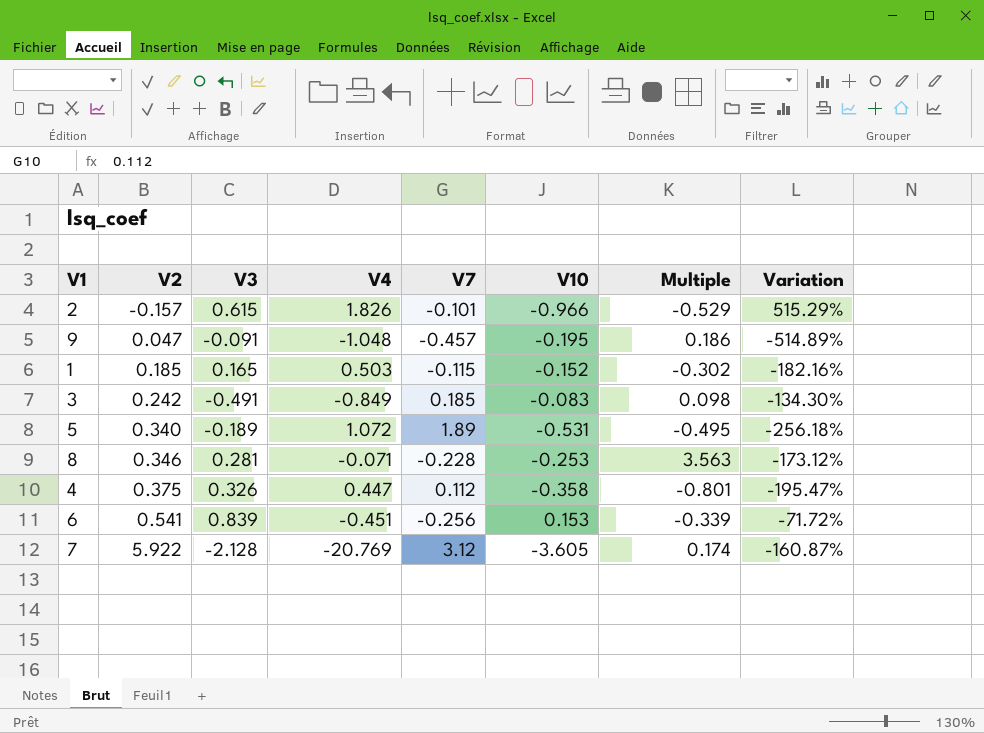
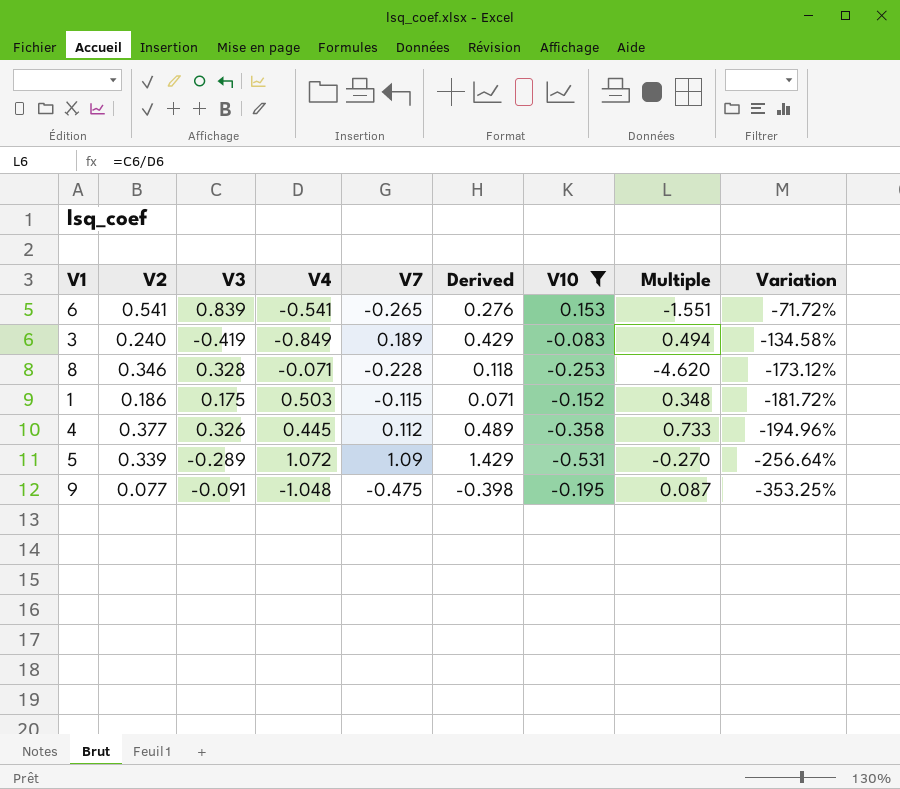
filter: none -> V10 >= -0.531
row order: V2 ascending -> Variation descending
column Derived | formula: none -> [V2] + [V7]
column Multiple | formula: [V10] / [V4] -> [V3] / [V4]
6 | V4: -0.451 -> -0.541
6 | V7: -0.256 -> -0.265
3 | V2: 0.242 -> 0.240
3 | V3: -0.491 -> -0.419
3 | V7: 0.185 -> 0.189
3 | Variation: -134.30% -> -134.58%
8 | V3: 0.281 -> 0.328
1 | V2: 0.185 -> 0.186
1 | V3: 0.165 -> 0.175
1 | Variation: -182.16% -> -181.72%
4 | V2: 0.375 -> 0.377
4 | V4: 0.447 -> 0.445
4 | Variation: -195.47% -> -194.96%
5 | V2: 0.340 -> 0.339
5 | V3: -0.189 -> -0.289
5 | V7: 1.89 -> 1.09
5 | Variation: -256.18% -> -256.64%
9 | V2: 0.047 -> 0.077
9 | V7: -0.457 -> -0.475
9 | Variation: -514.89% -> -353.25%

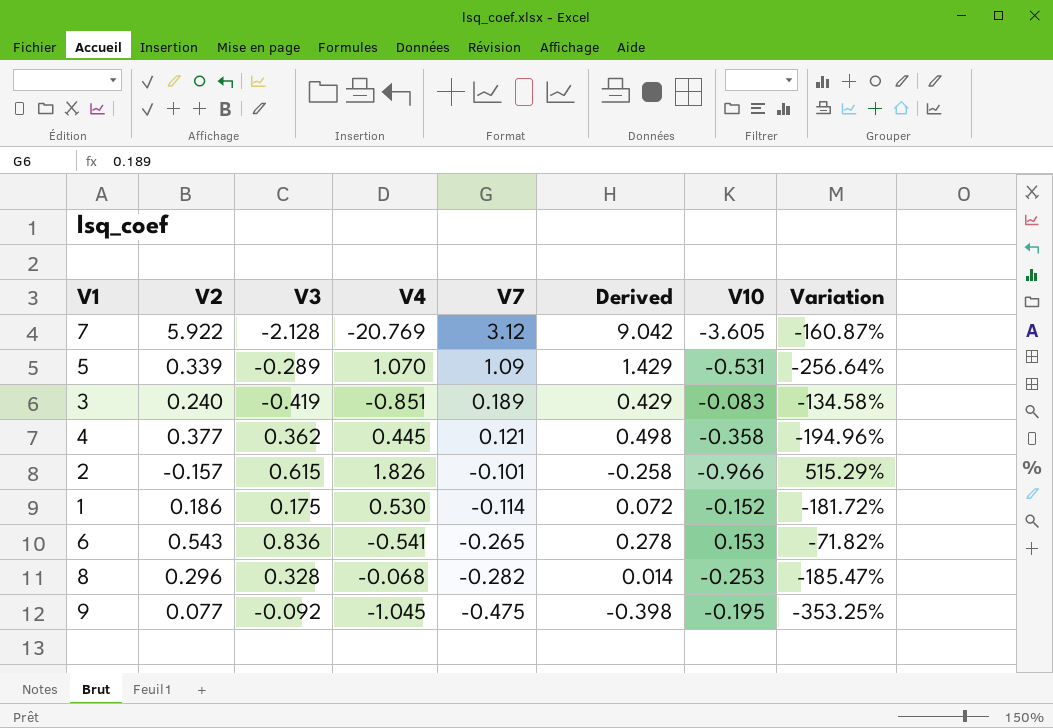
filter: V10 >= -0.531 -> none
row order: Variation descending -> V7 descending
column Multiple | formula: [V3] / [V4] -> none
5 | V4: 1.072 -> 1.070
3 | V4: -0.849 -> -0.851
4 | V3: 0.326 -> 0.362
4 | V7: 0.112 -> 0.121
4 | Derived: 0.489 -> 0.498
1 | V4: 0.503 -> 0.530
1 | V7: -0.115 -> -0.114
1 | Derived: 0.071 -> 0.072
6 | V2: 0.541 -> 0.543
6 | V3: 0.839 -> 0.836
6 | Derived: 0.276 -> 0.278
6 | Variation: -71.72% -> -71.82%
8 | V2: 0.346 -> 0.296
8 | V4: -0.071 -> -0.068
8 | V7: -0.228 -> -0.282
8 | Derived: 0.118 -> 0.014
8 | Variation: -173.12% -> -185.47%
9 | V3: -0.091 -> -0.092
9 | V4: -1.048 -> -1.045

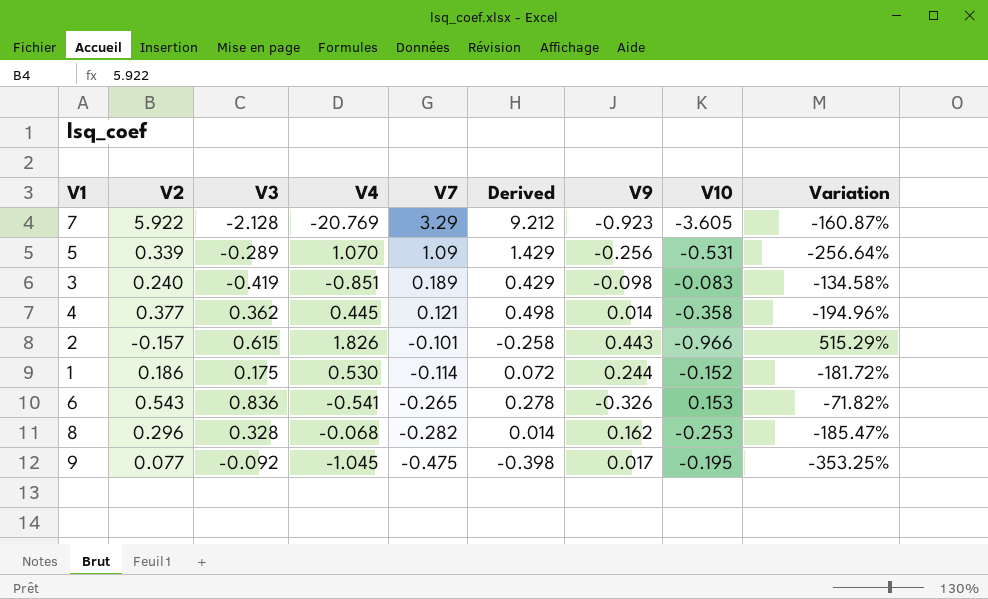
column V9 | position: none -> 7
7 | V7: 3.12 -> 3.29
7 | Derived: 9.042 -> 9.212

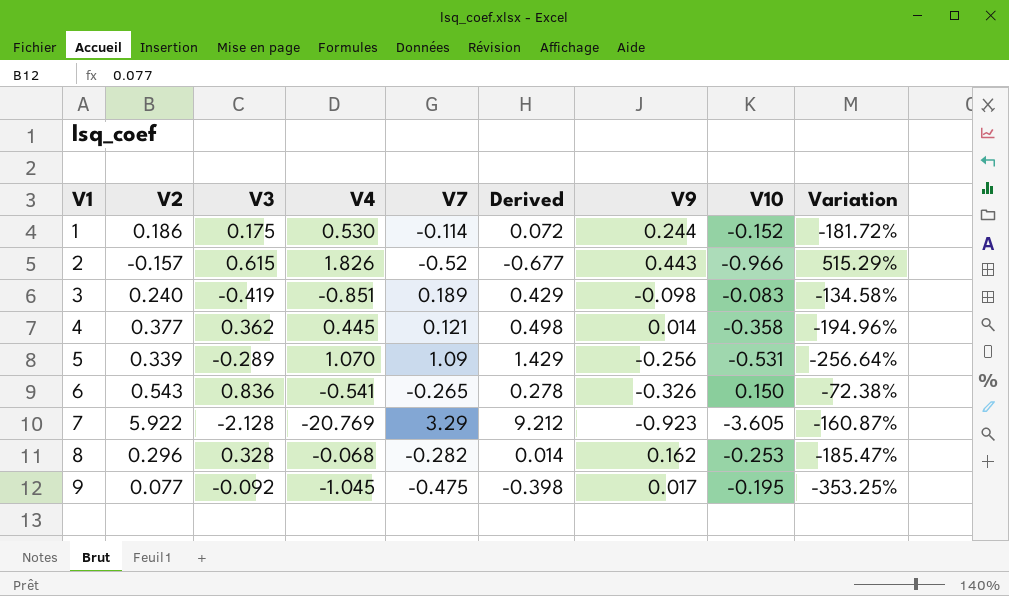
row order: V7 descending -> V1 ascending
2 | V7: -0.101 -> -0.52
2 | Derived: -0.258 -> -0.677
6 | V10: 0.153 -> 0.150
6 | Variation: -71.82% -> -72.38%

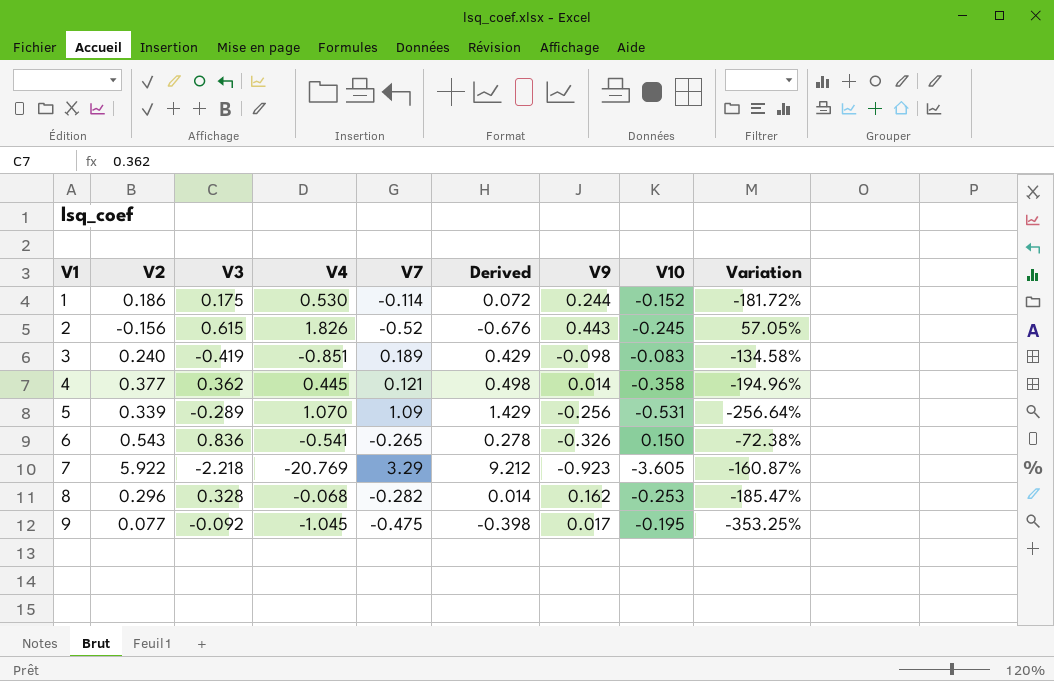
2 | V2: -0.157 -> -0.156
2 | Derived: -0.677 -> -0.676
2 | V10: -0.966 -> -0.245
2 | Variation: 515.29% -> 57.05%
7 | V3: -2.128 -> -2.218

